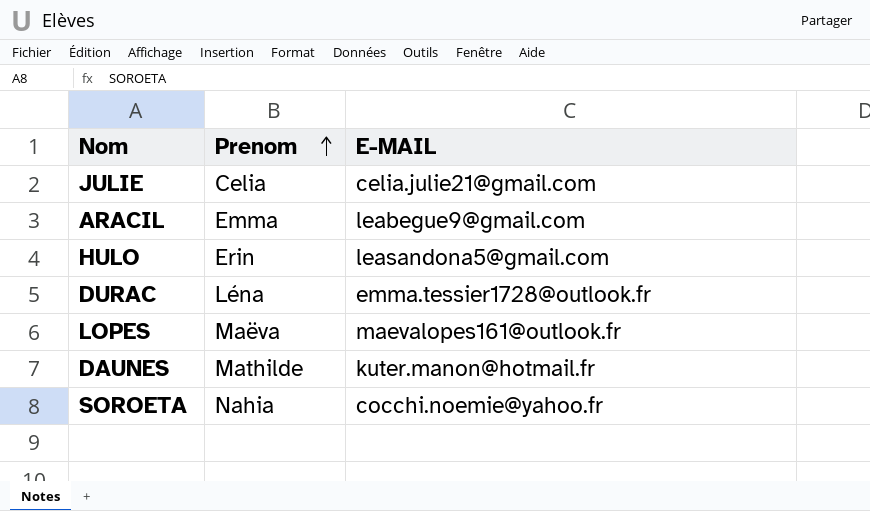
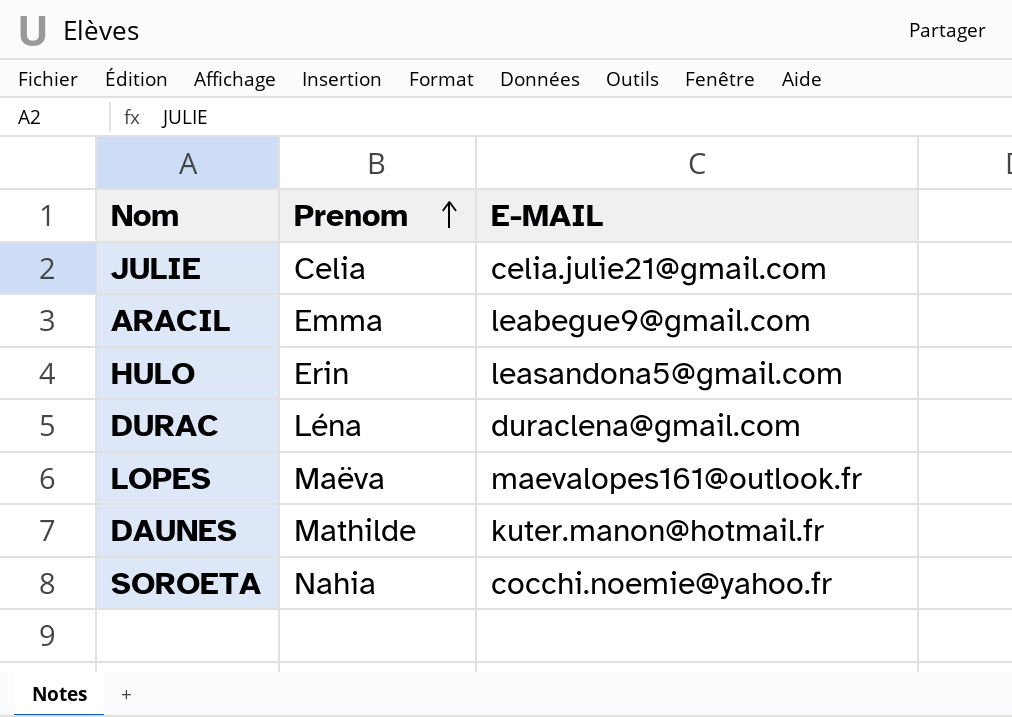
DURAC | E-MAIL: emma.tessier1728@outlook.fr -> duraclena@gmail.com

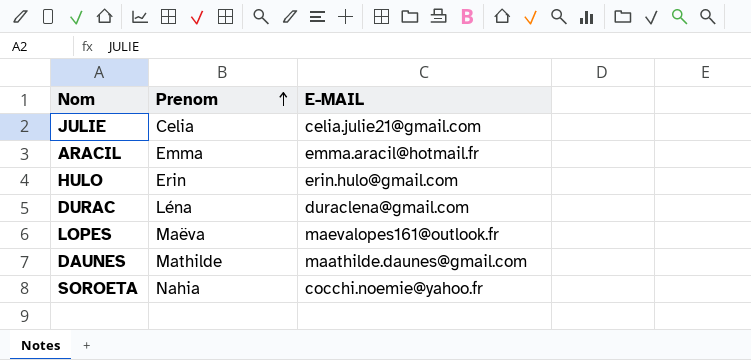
ARACIL | E-MAIL: leabegue9@gmail.com -> emma.aracil@hotmail.fr
HULO | E-MAIL: leasandona5@gmail.com -> erin.hulo@gmail.com
DAUNES | E-MAIL: kuter.manon@hotmail.fr -> maathilde.daunes@gmail.com

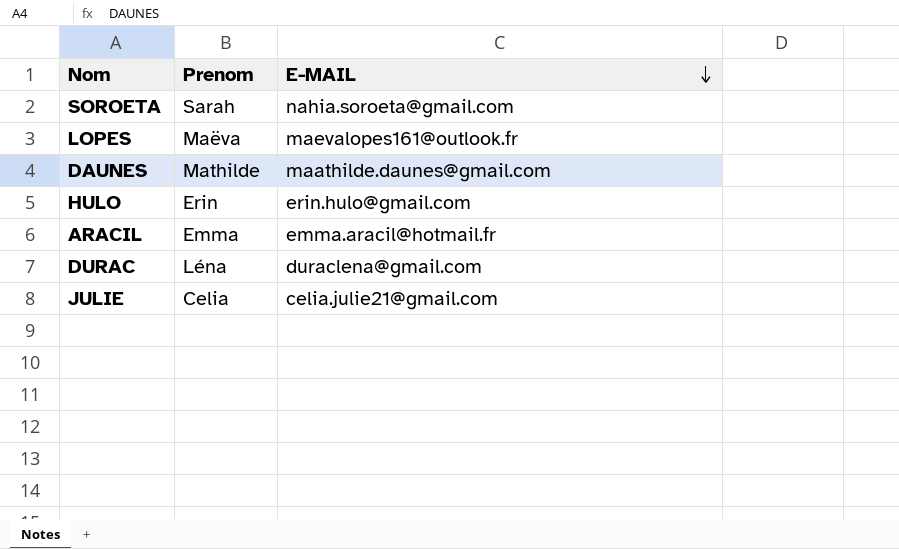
row order: Prenom ascending -> E-MAIL descending
SOROETA | Prenom: Nahia -> Sarah
SOROETA | E-MAIL: cocchi.noemie@yahoo.fr -> nahia.soroeta@gmail.com

